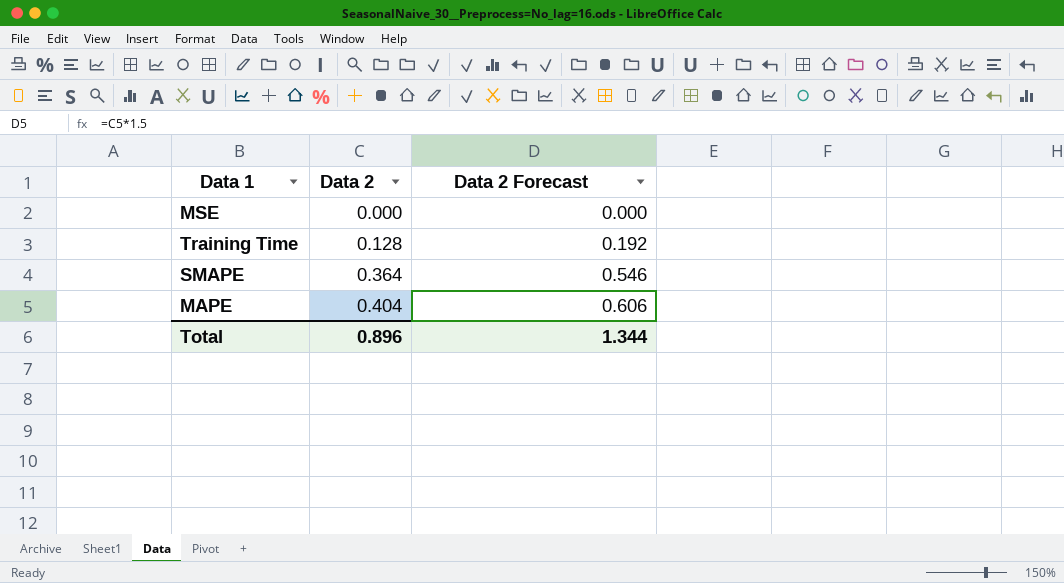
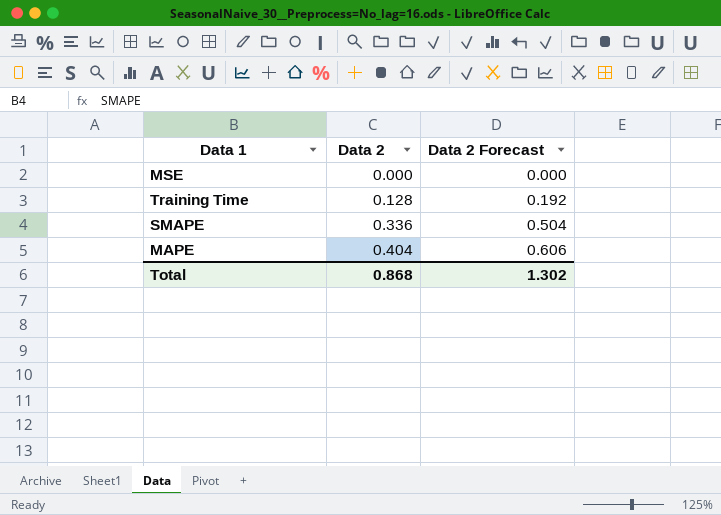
SMAPE | Data 2: 0.364 -> 0.336
SMAPE | Data 2 Forecast: 0.546 -> 0.504
Total | Data 2: 0.896 -> 0.868
Total | Data 2 Forecast: 1.344 -> 1.302

